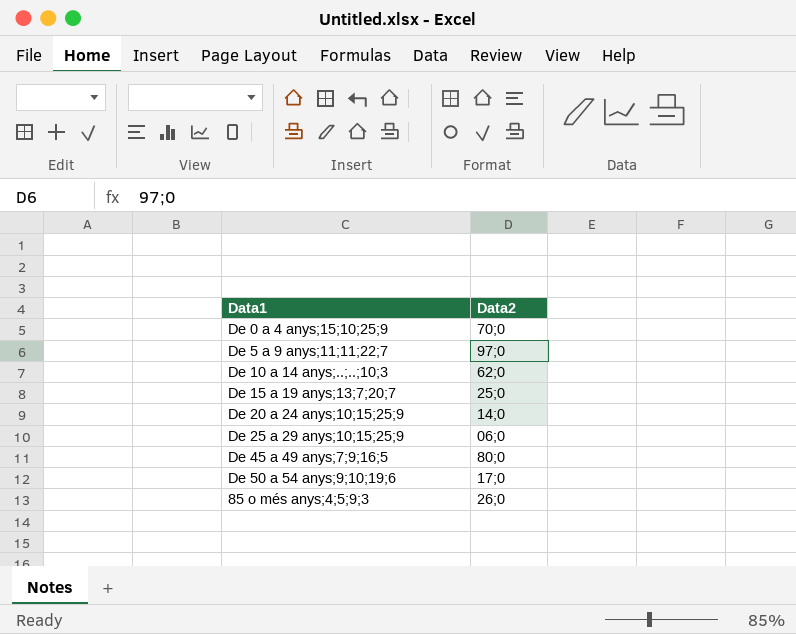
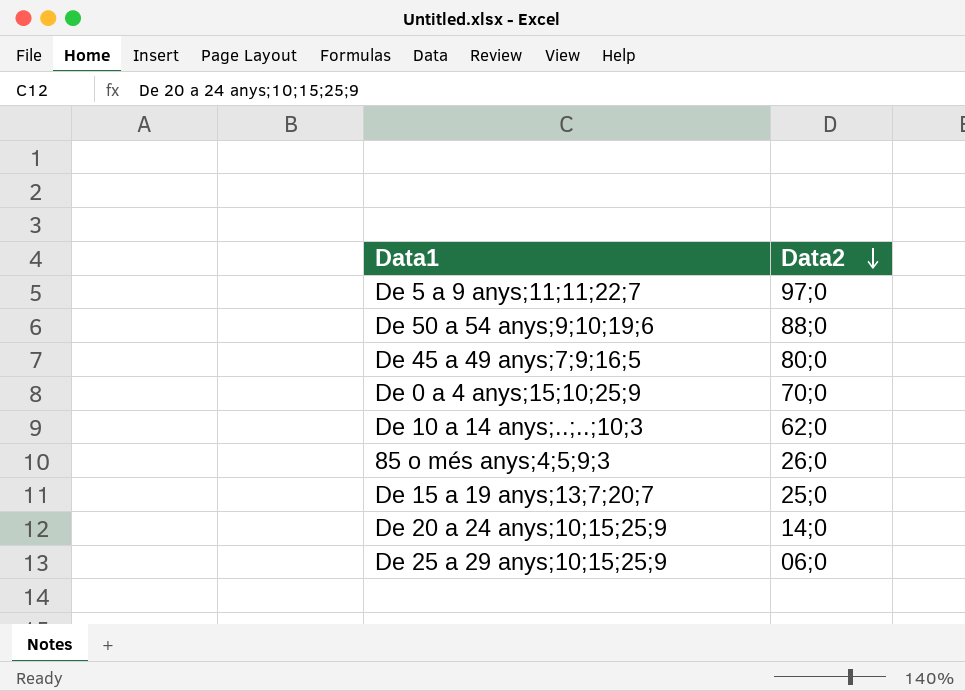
row order: none -> Data2 descending
De 50 a 54 anys;9;10;19;6 | Data2: 17;0 -> 88;0

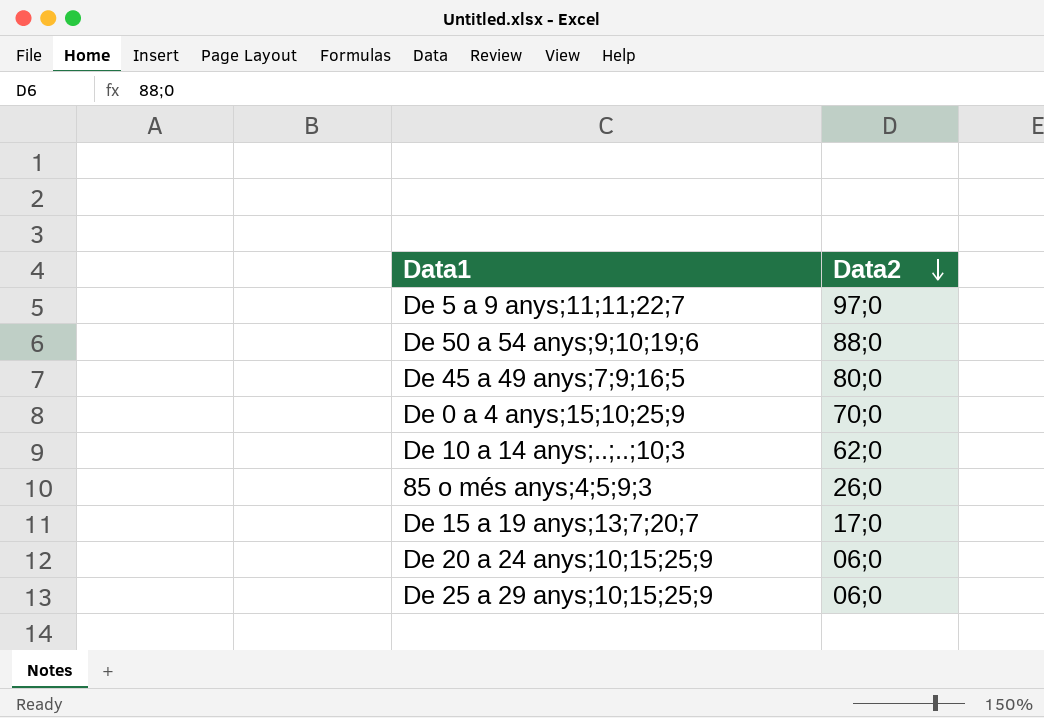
De 15 a 19 anys;13;7;20;7 | Data2: 25;0 -> 17;0
De 20 a 24 anys;10;15;25;9 | Data2: 14;0 -> 06;0

